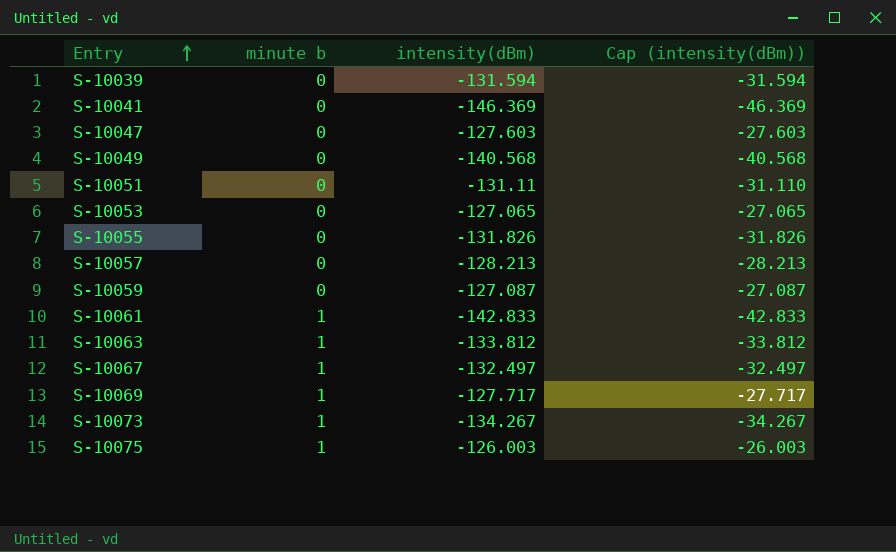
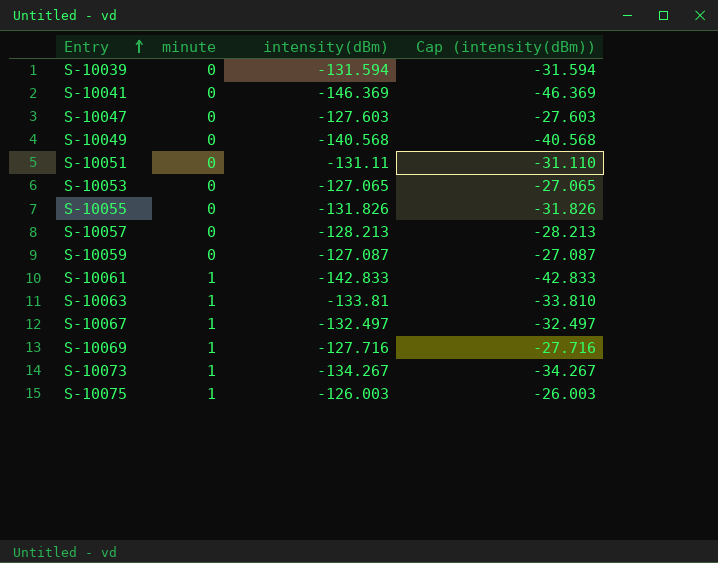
column name: minute b -> minute
S-10063 | intensity(dBm): -133.812 -> -133.81
S-10063 | Cap (intensity(dBm)): -33.812 -> -33.810
S-10069 | intensity(dBm): -127.717 -> -127.716
S-10069 | Cap (intensity(dBm)): -27.717 -> -27.716

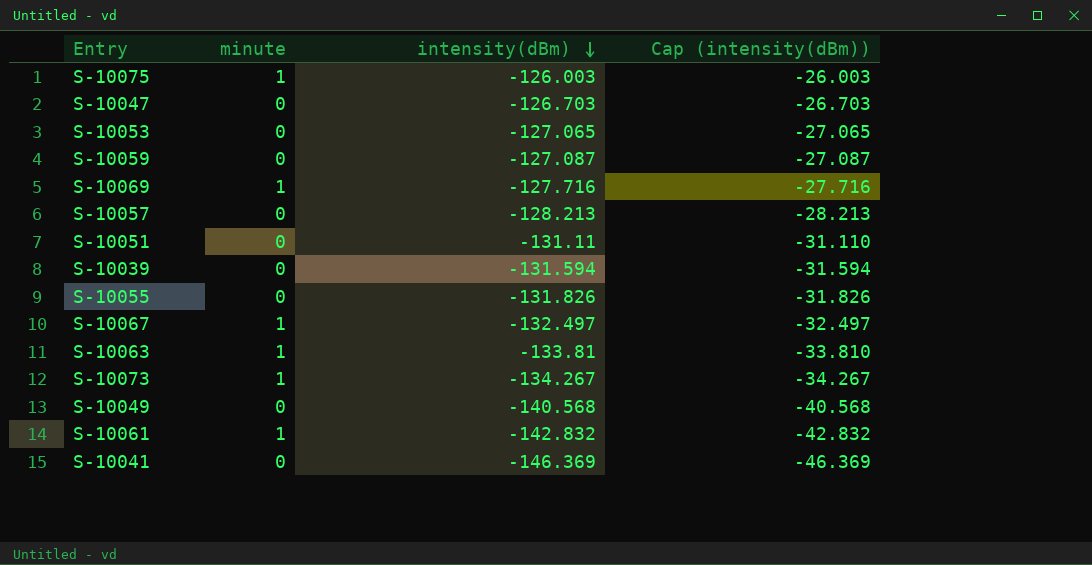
row order: Entry ascending -> intensity(dBm) descending
S-10047 | intensity(dBm): -127.603 -> -126.703
S-10047 | Cap (intensity(dBm)): -27.603 -> -26.703
S-10061 | intensity(dBm): -142.833 -> -142.832
S-10061 | Cap (intensity(dBm)): -42.833 -> -42.832

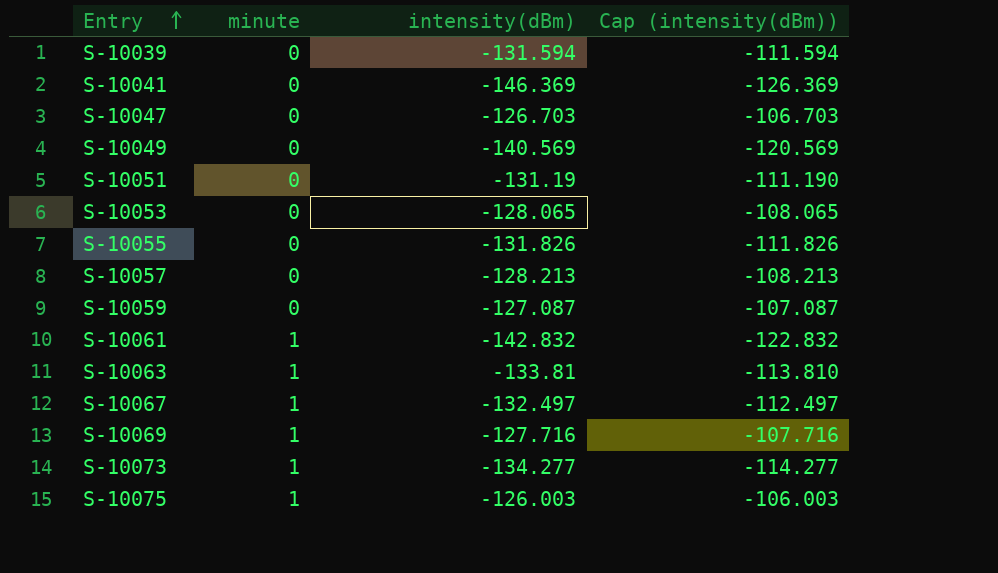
row order: intensity(dBm) descending -> Entry ascending
column Cap (intensity(dBm)) | formula: [intensity(dBm)] + 100 -> [intensity(dBm)] + 20
S-10049 | intensity(dBm): -140.568 -> -140.569
S-10051 | intensity(dBm): -131.11 -> -131.19
S-10053 | intensity(dBm): -127.065 -> -128.065
S-10073 | intensity(dBm): -134.267 -> -134.277

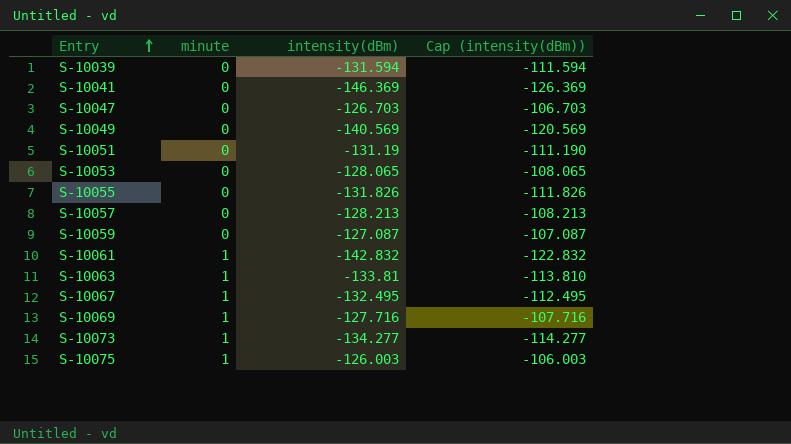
S-10067 | intensity(dBm): -132.497 -> -132.495
S-10067 | Cap (intensity(dBm)): -112.497 -> -112.495

